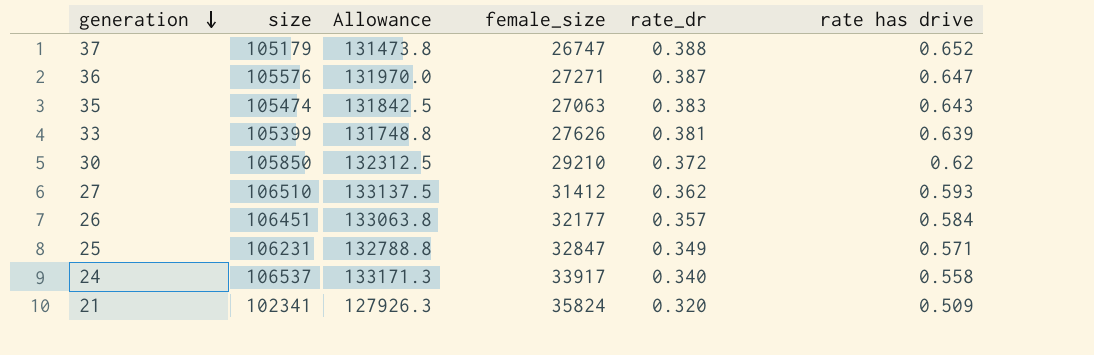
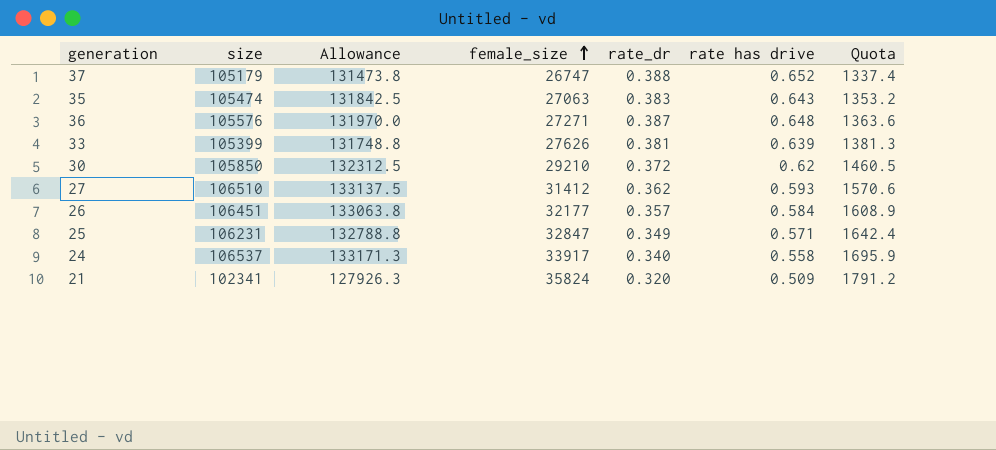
row order: generation descending -> female_size ascending
column Quota | formula: none -> [female_size] * 0.05
36 | rate has drive: 0.647 -> 0.648

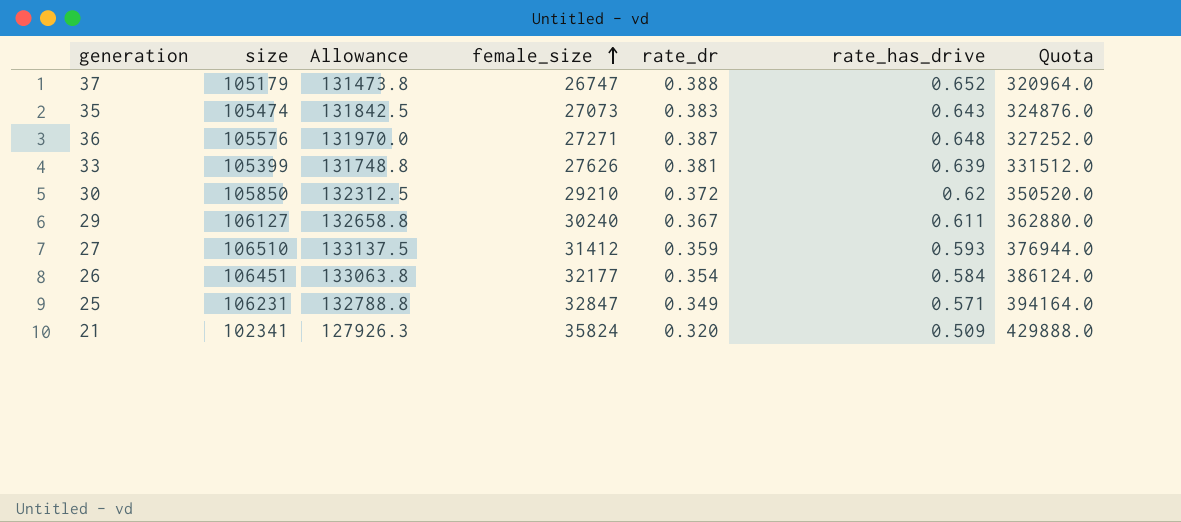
column name: rate has drive -> rate_has_drive
column Quota | formula: [female_size] * 0.05 -> [female_size] * 12
row 24: 106537 | 133171.3 | 33917 | 0.340 | 0.558 | 1695.9 -> none
35 | female_size: 27063 -> 27073
row 29: none -> 106127 | 132658.8 | 30240 | 0.367 | 0.611 | 362880.0
27 | rate_dr: 0.362 -> 0.359
26 | rate_dr: 0.357 -> 0.354

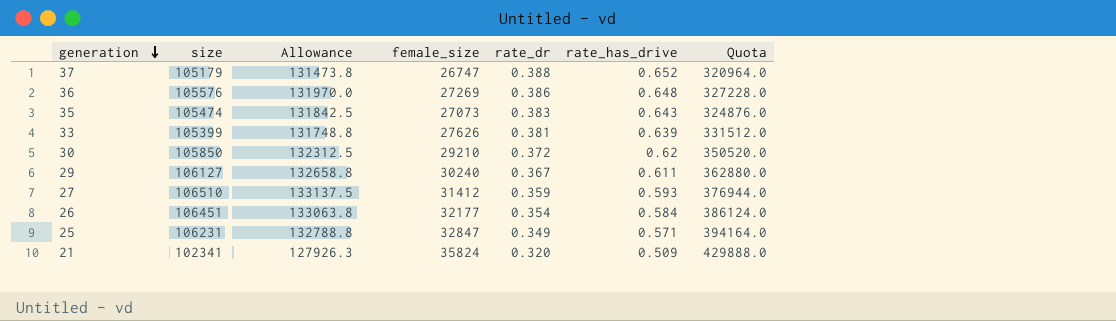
row order: female_size ascending -> generation descending
36 | female_size: 27271 -> 27269
36 | rate_dr: 0.387 -> 0.386
36 | Quota: 327252.0 -> 327228.0

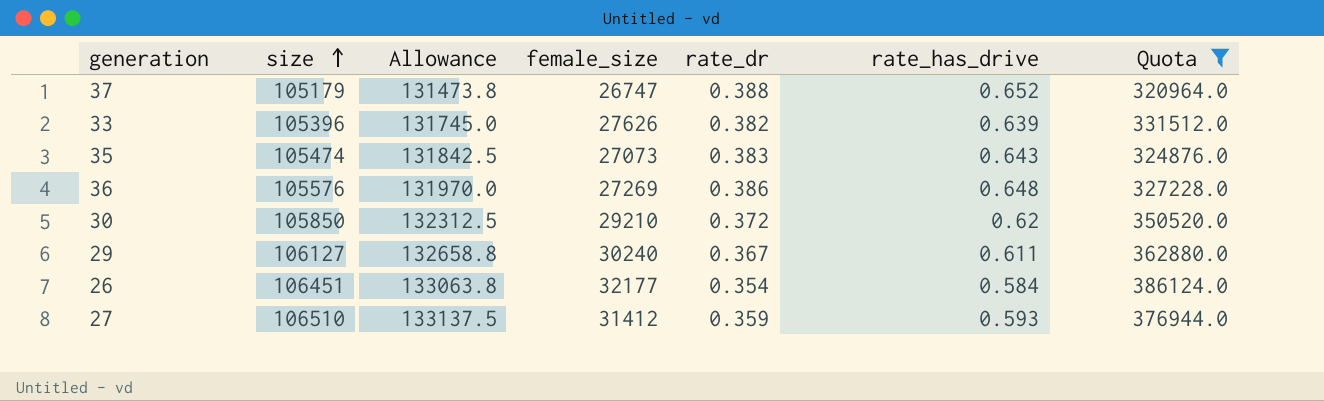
filter: none -> Quota <= 386124.0
row order: generation descending -> size ascending
33 | size: 105399 -> 105396
33 | Allowance: 131748.8 -> 131745.0
33 | rate_dr: 0.381 -> 0.382

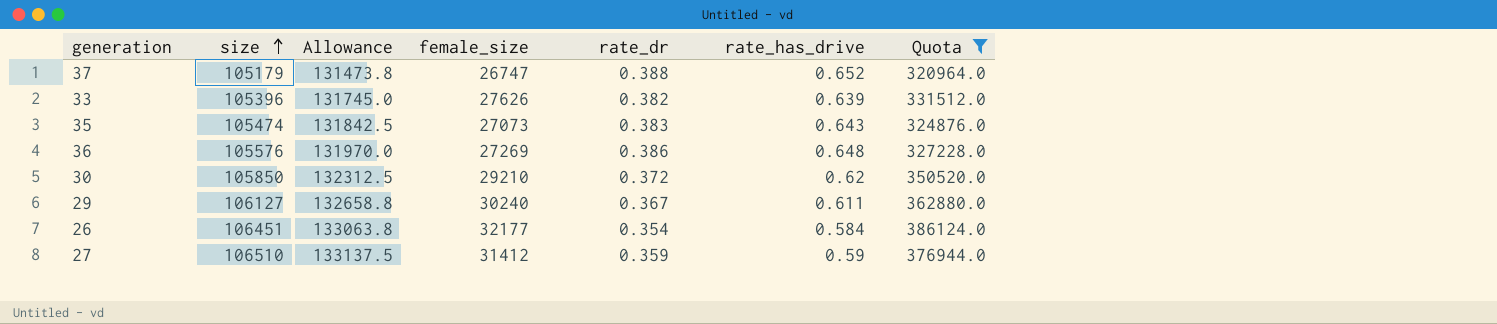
27 | rate_has_drive: 0.593 -> 0.59

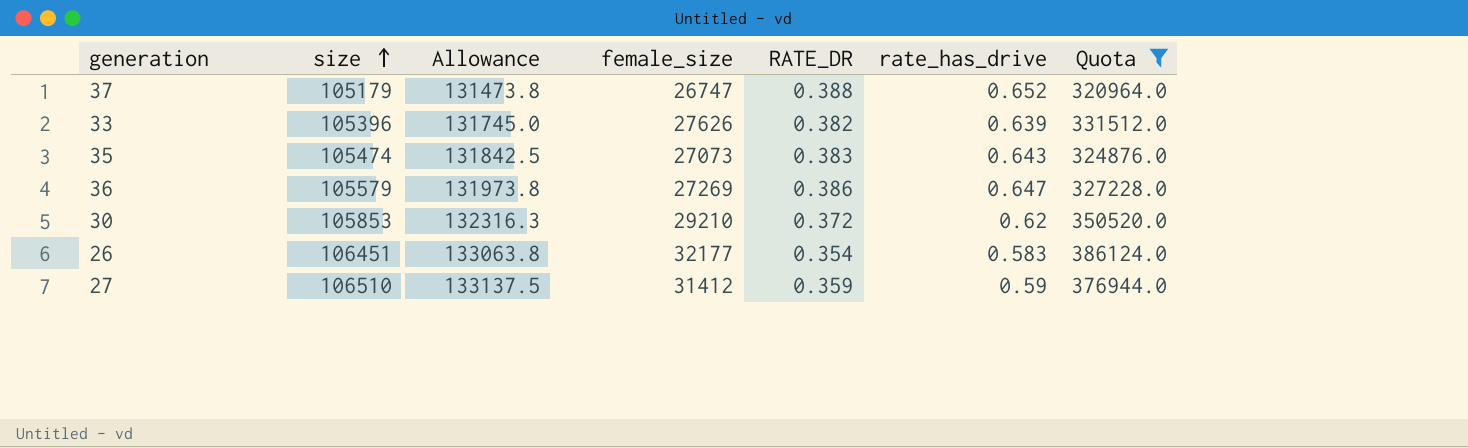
column name: rate_dr -> RATE_DR
row 29: 106127 | 132658.8 | 30240 | 0.367 | 0.611 | 362880.0 -> none
36 | size: 105576 -> 105579
36 | Allowance: 131970.0 -> 131973.8
36 | rate_has_drive: 0.648 -> 0.647
30 | size: 105850 -> 105853
30 | Allowance: 132312.5 -> 132316.3
26 | rate_has_drive: 0.584 -> 0.583

